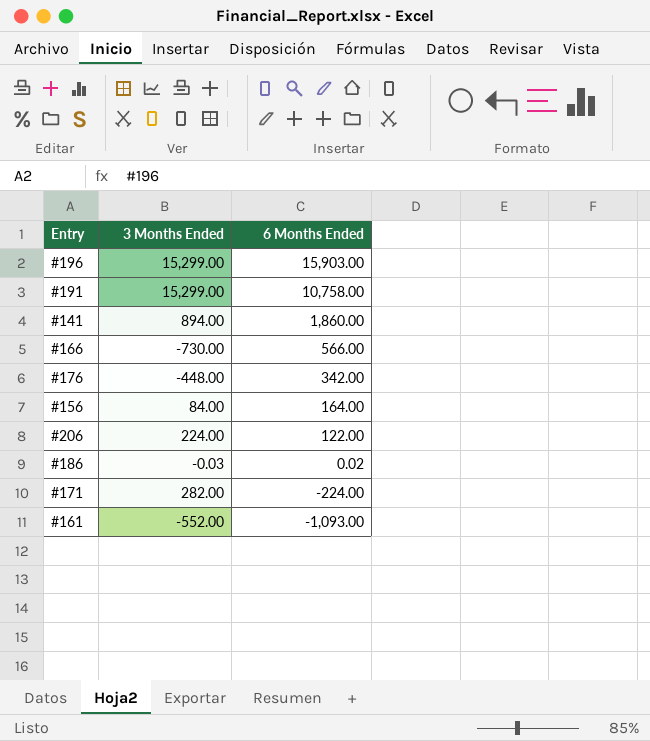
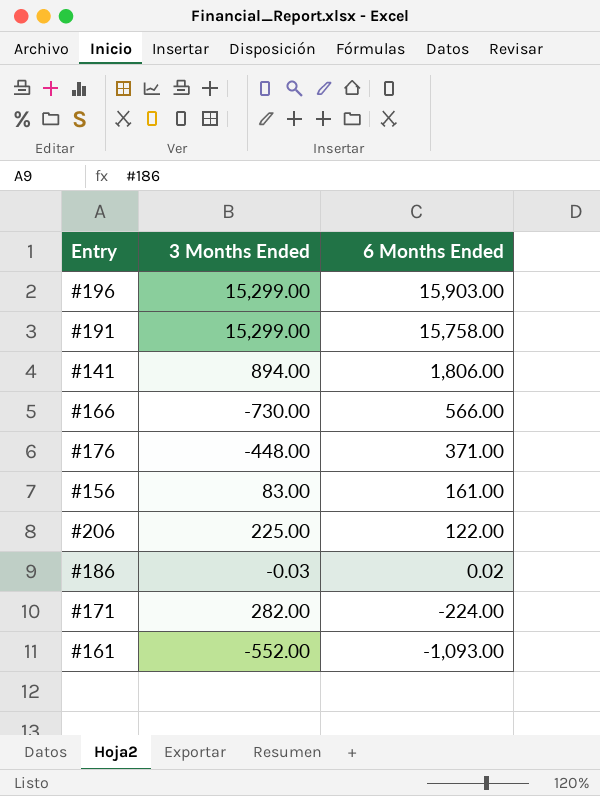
#191 | 6 Months Ended: 10,758.00 -> 15,758.00
#141 | 6 Months Ended: 1,860.00 -> 1,806.00
#176 | 6 Months Ended: 342.00 -> 371.00
#156 | 3 Months Ended: 84.00 -> 83.00
#156 | 6 Months Ended: 164.00 -> 161.00
#206 | 3 Months Ended: 224.00 -> 225.00

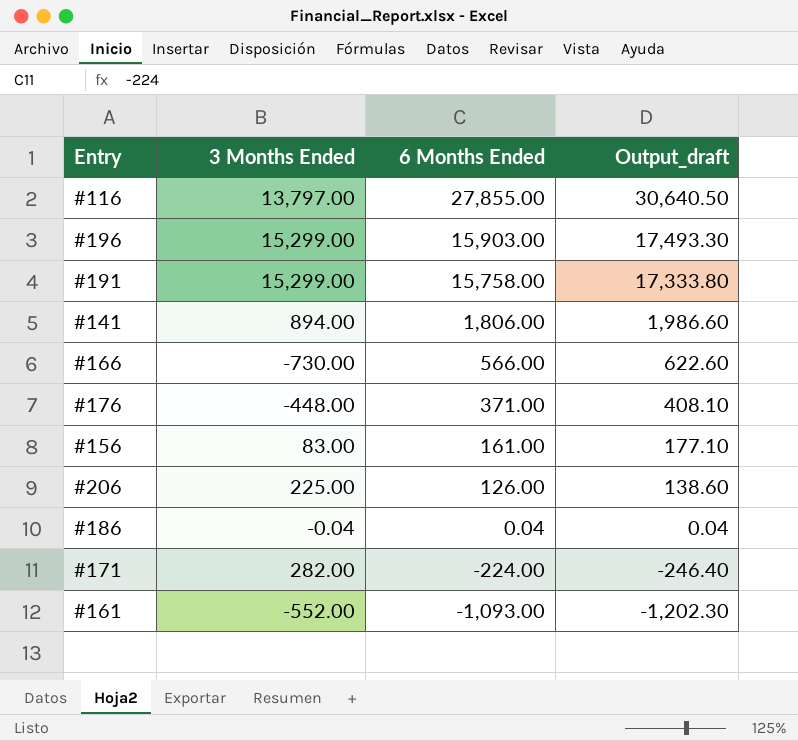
column Output_draft | formula: none -> [6 Months Ended] * 1.1
row #116: none -> 13,797.00 | 27,855.00 | 30,640.50
#206 | 6 Months Ended: 122.00 -> 126.00
#186 | 3 Months Ended: -0.03 -> -0.04
#186 | 6 Months Ended: 0.02 -> 0.04

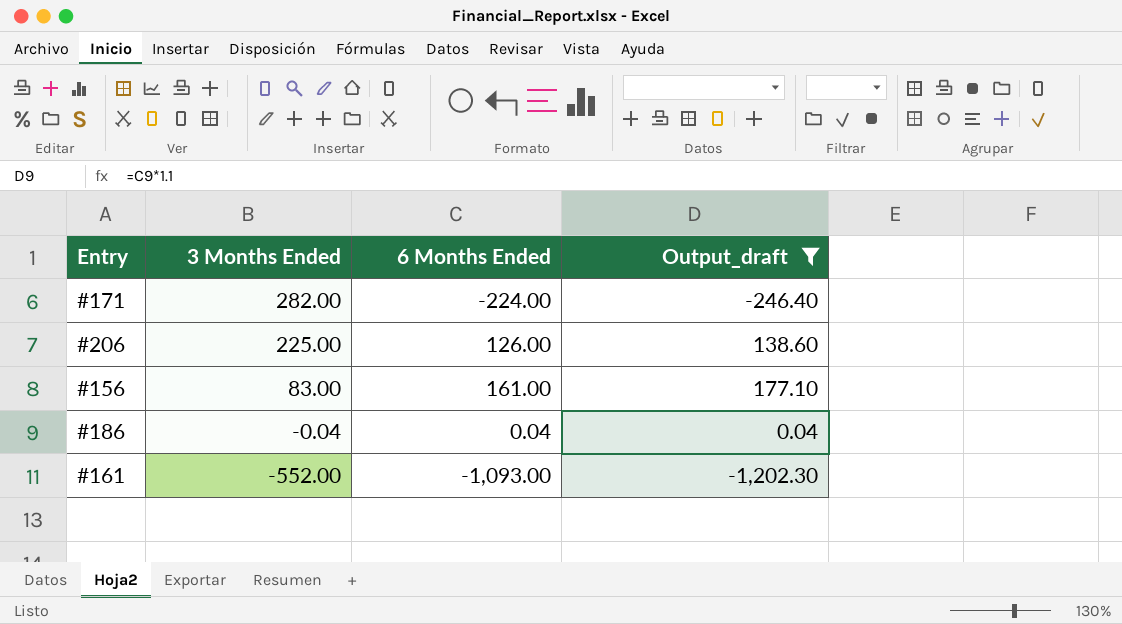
filter: none -> Output_draft <= 177.10
row order: 6 Months Ended descending -> 3 Months Ended descending

